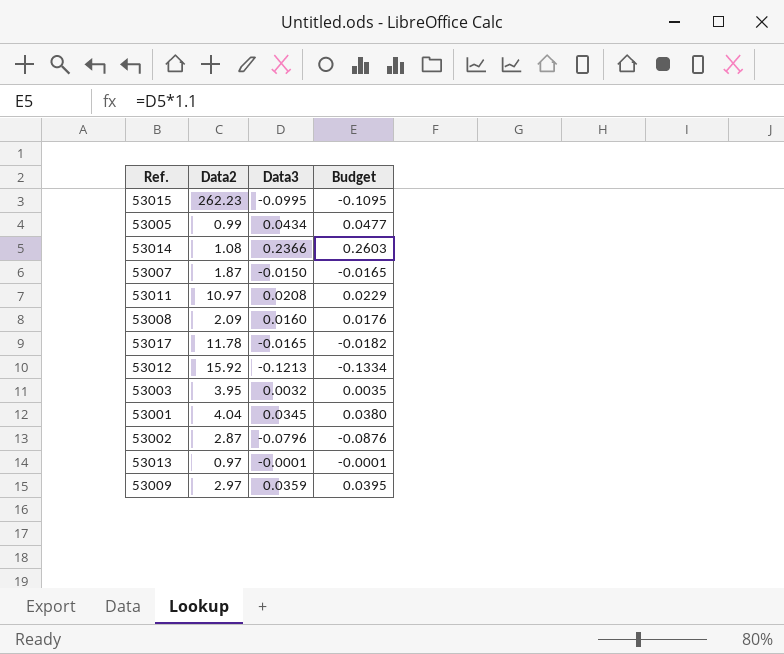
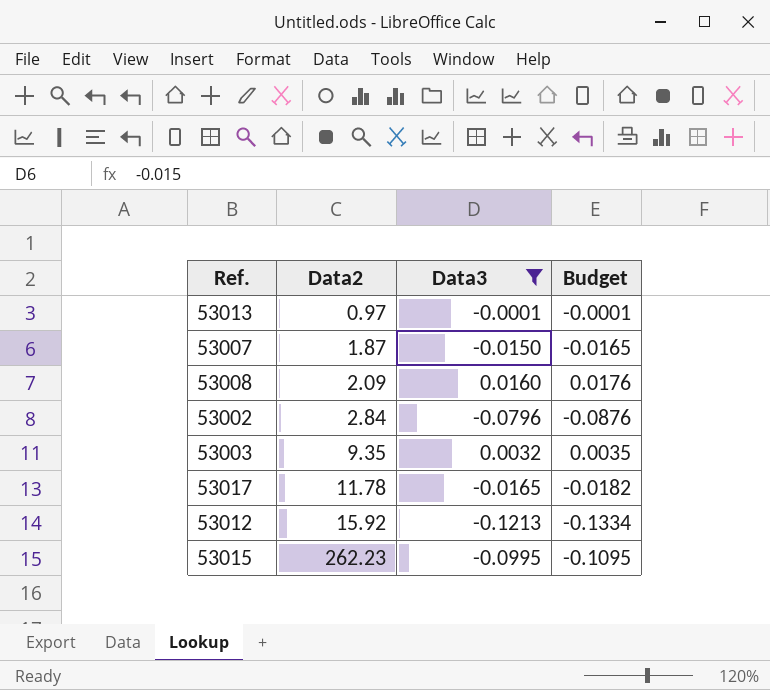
filter: none -> Data3 <= 0.0160
row order: none -> Data2 ascending
53002 | Data2: 2.87 -> 2.84
53003 | Data2: 3.95 -> 9.35

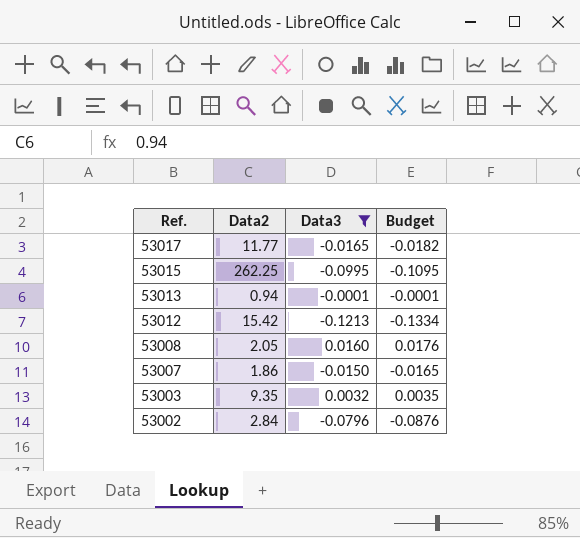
row order: Data2 ascending -> Ref. descending
53017 | Data2: 11.78 -> 11.77
53015 | Data2: 262.23 -> 262.25
53013 | Data2: 0.97 -> 0.94
53012 | Data2: 15.92 -> 15.42
53008 | Data2: 2.09 -> 2.05
53007 | Data2: 1.87 -> 1.86

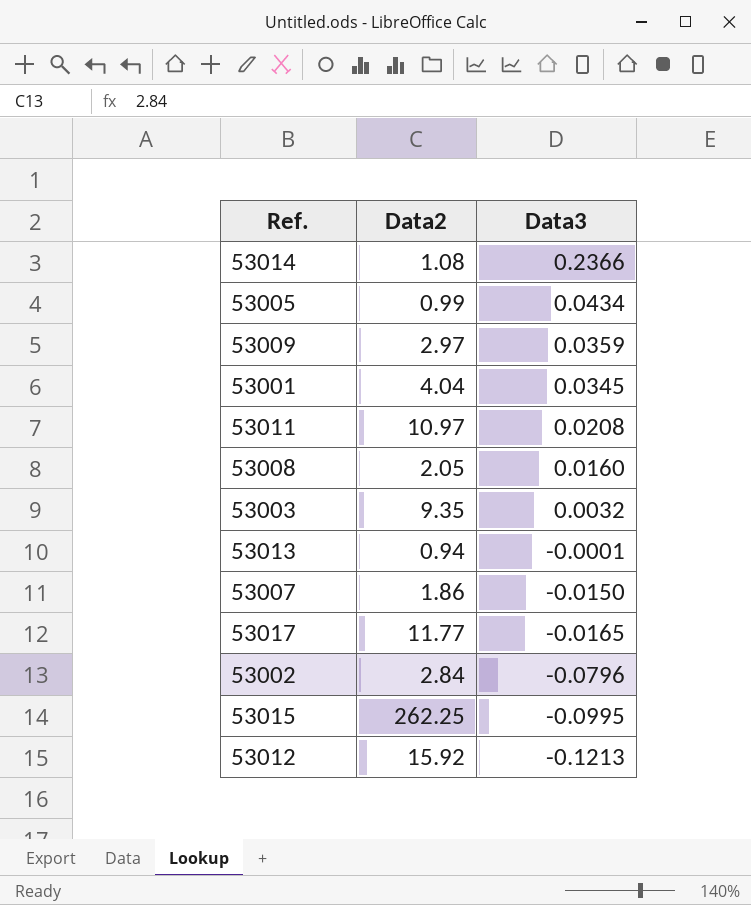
filter: Data3 <= 0.0160 -> none
row order: Ref. descending -> Data3 descending
column Budget | formula: [Data3] * 1.1 -> none
53012 | Data2: 15.42 -> 15.92

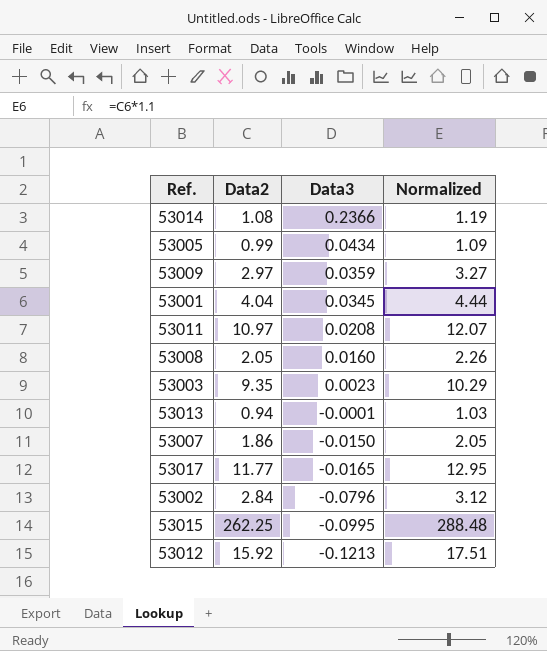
column Normalized | formula: none -> [Data2] * 1.1
53003 | Data3: 0.0032 -> 0.0023

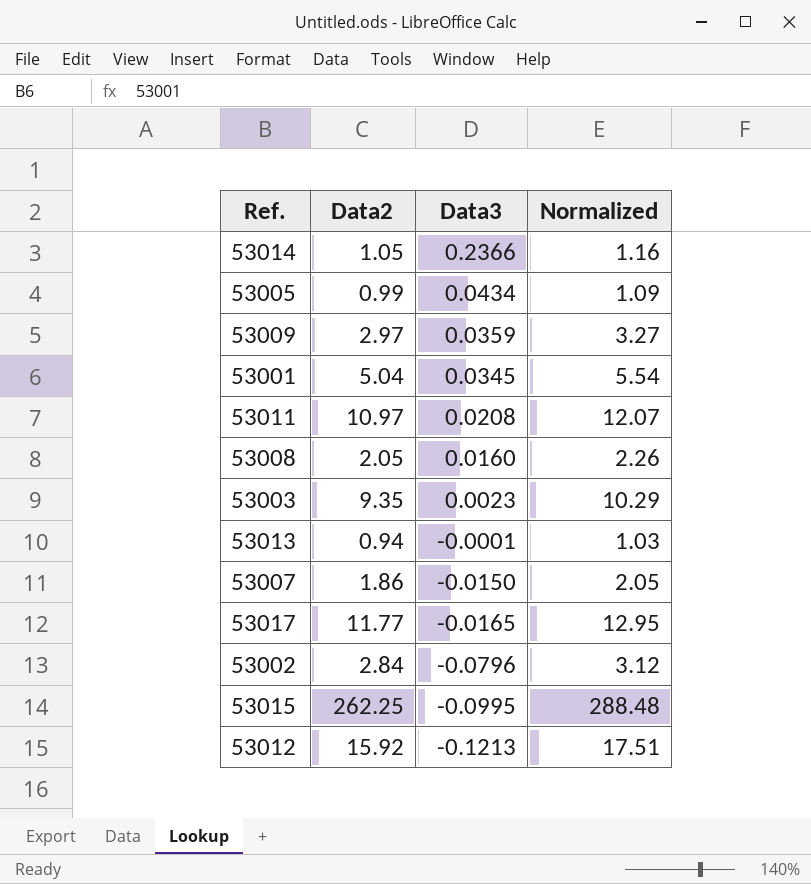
53014 | Data2: 1.08 -> 1.05
53014 | Normalized: 1.19 -> 1.16
53001 | Data2: 4.04 -> 5.04
53001 | Normalized: 4.44 -> 5.54

